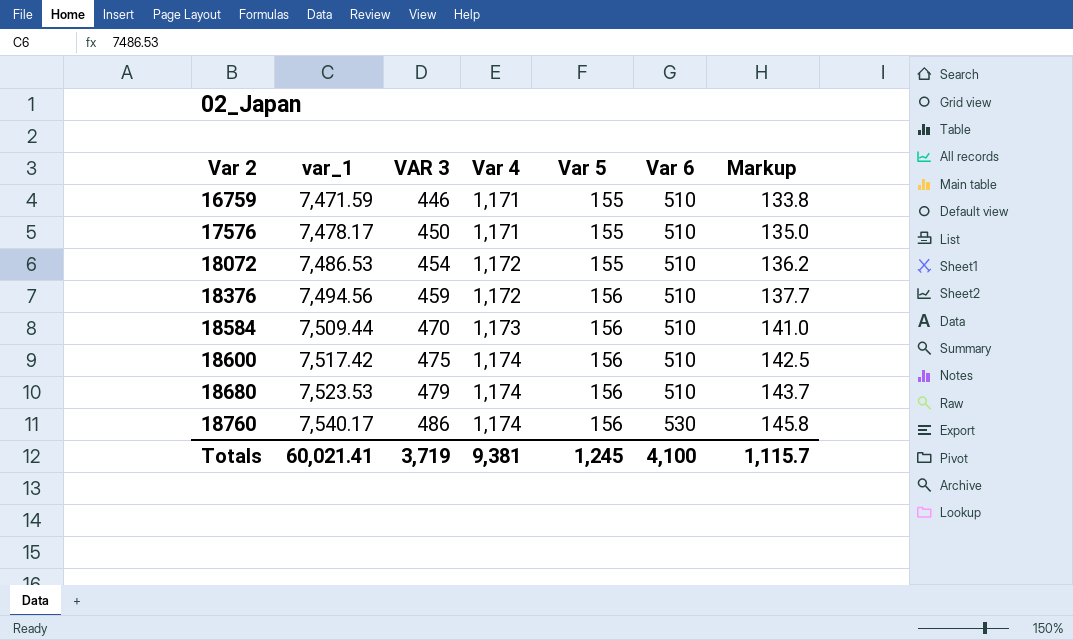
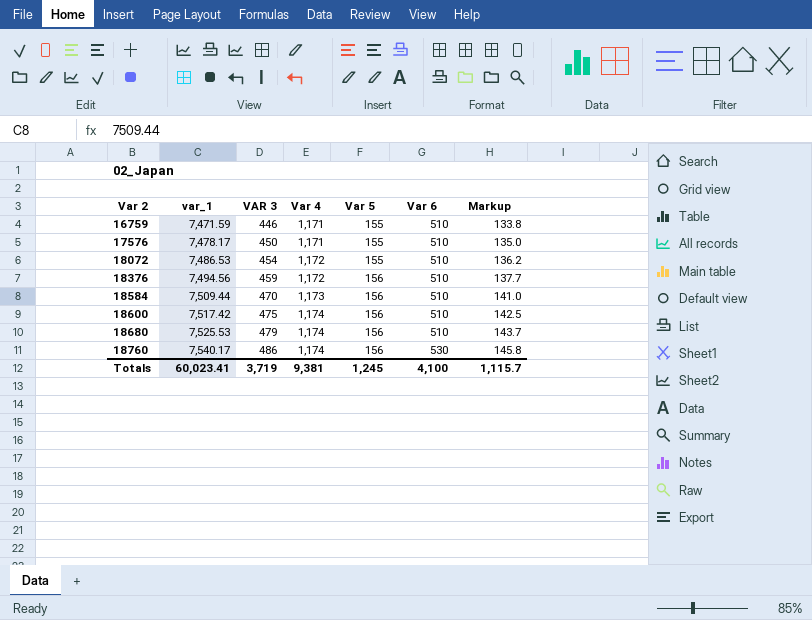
18680 | var_1: 7,523.53 -> 7,525.53
Totals | var_1: 60,021.41 -> 60,023.41

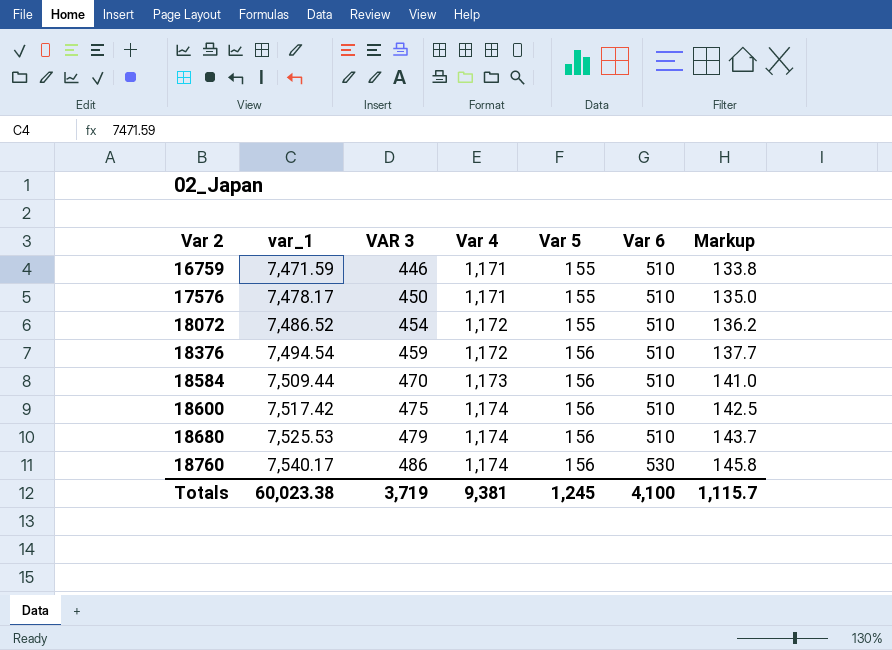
18072 | var_1: 7,486.53 -> 7,486.52
18376 | var_1: 7,494.56 -> 7,494.54
Totals | var_1: 60,023.41 -> 60,023.38

